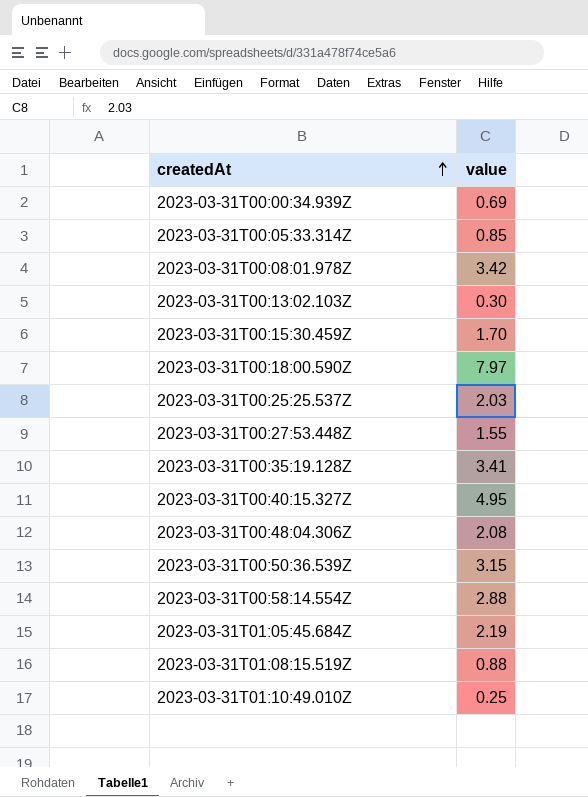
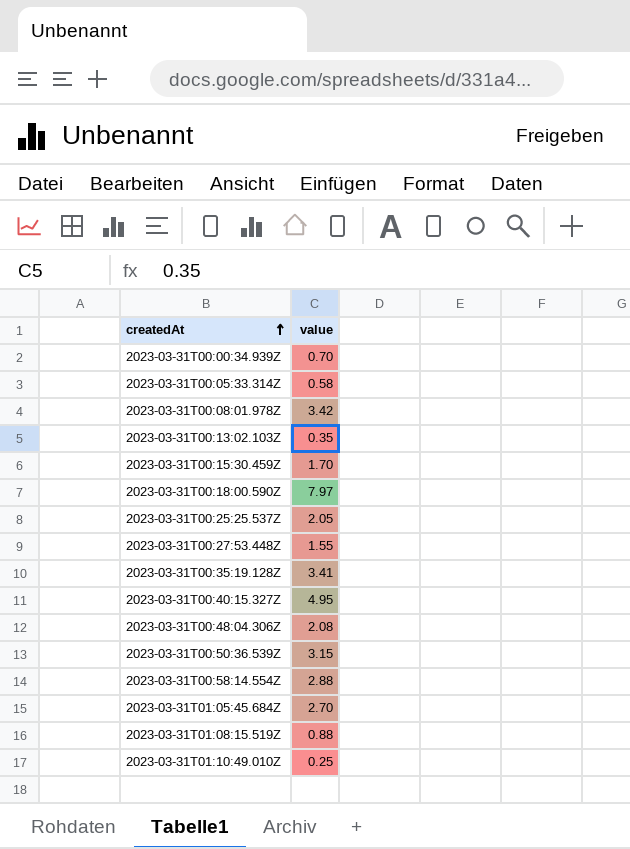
2023-03-31T00:00:34.939Z | value: 0.69 -> 0.70
2023-03-31T00:05:33.314Z | value: 0.85 -> 0.58
2023-03-31T00:13:02.103Z | value: 0.30 -> 0.35
2023-03-31T00:25:25.537Z | value: 2.03 -> 2.05
2023-03-31T01:05:45.684Z | value: 2.19 -> 2.70

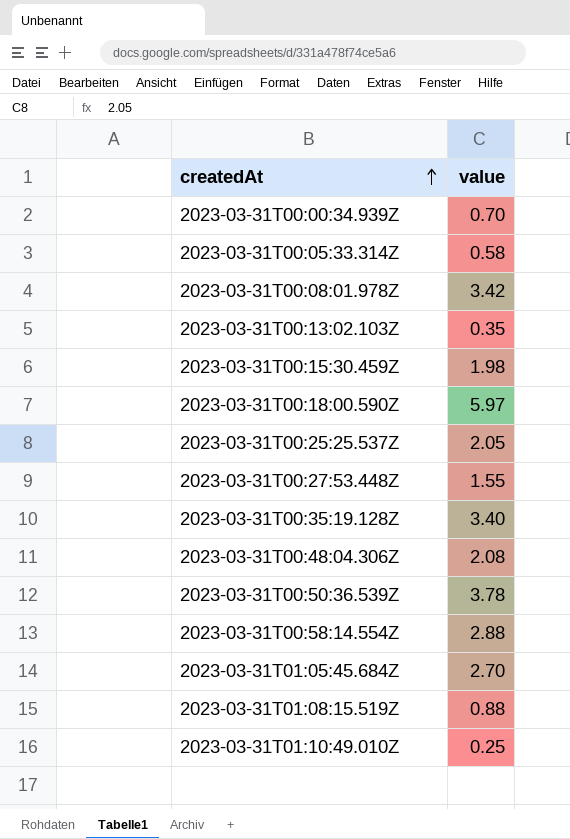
row 2023-03-31T00:40:15.327Z: 4.95 -> none
2023-03-31T00:15:30.459Z | value: 1.70 -> 1.98
2023-03-31T00:18:00.590Z | value: 7.97 -> 5.97
2023-03-31T00:35:19.128Z | value: 3.41 -> 3.40
2023-03-31T00:50:36.539Z | value: 3.15 -> 3.78

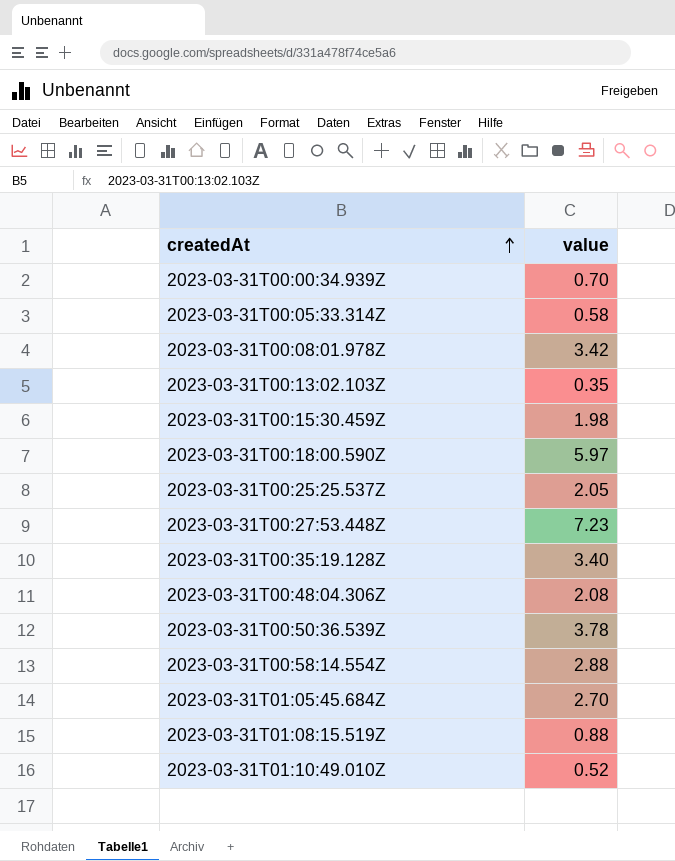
2023-03-31T00:27:53.448Z | value: 1.55 -> 7.23
2023-03-31T01:10:49.010Z | value: 0.25 -> 0.52

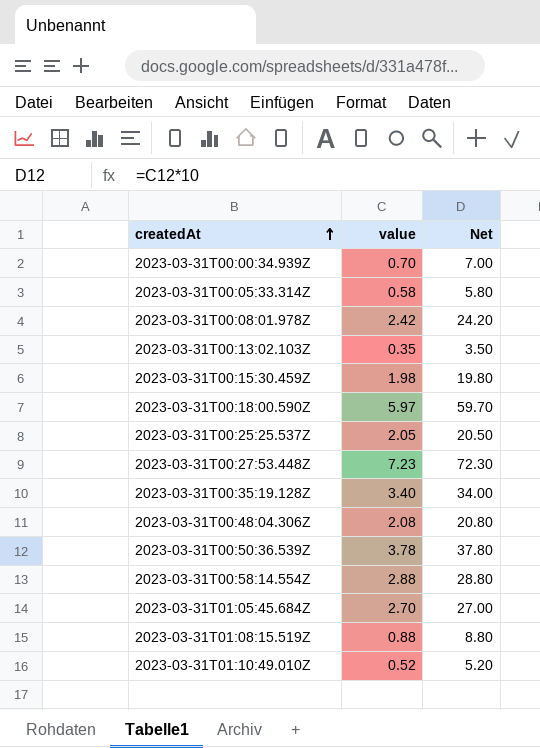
column Net | formula: none -> [value] * 10
2023-03-31T00:08:01.978Z | value: 3.42 -> 2.42

